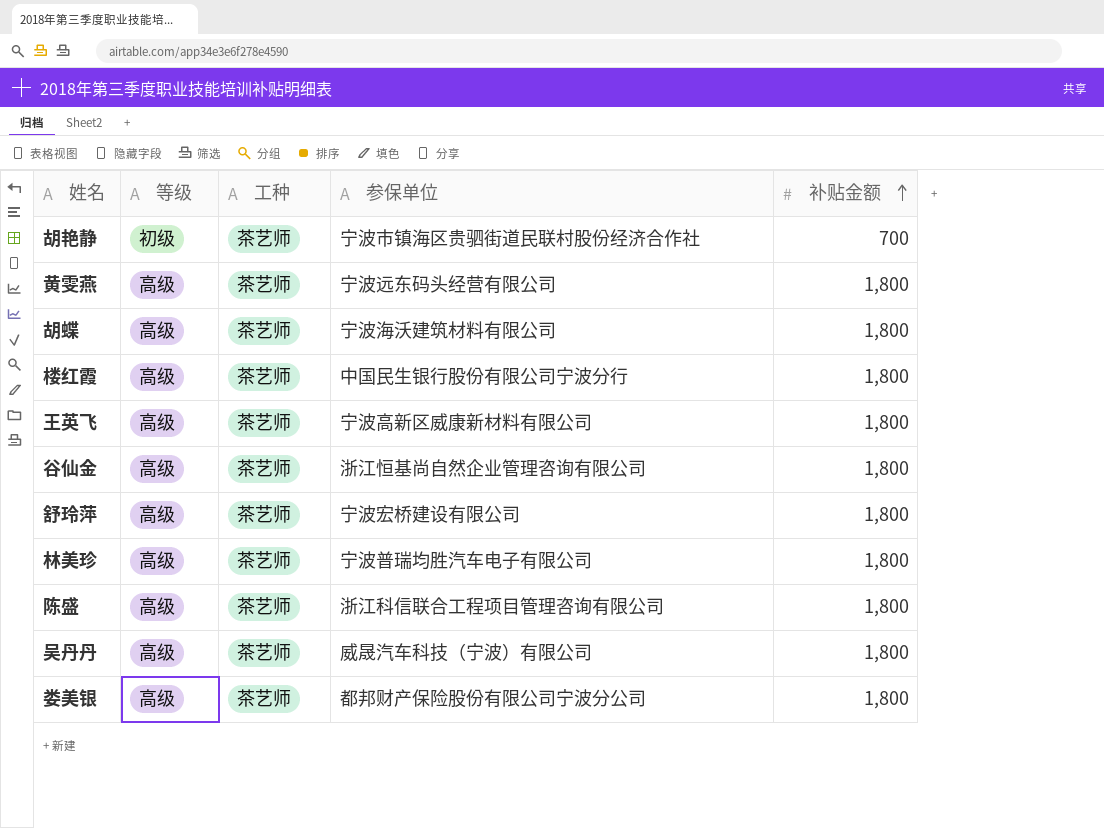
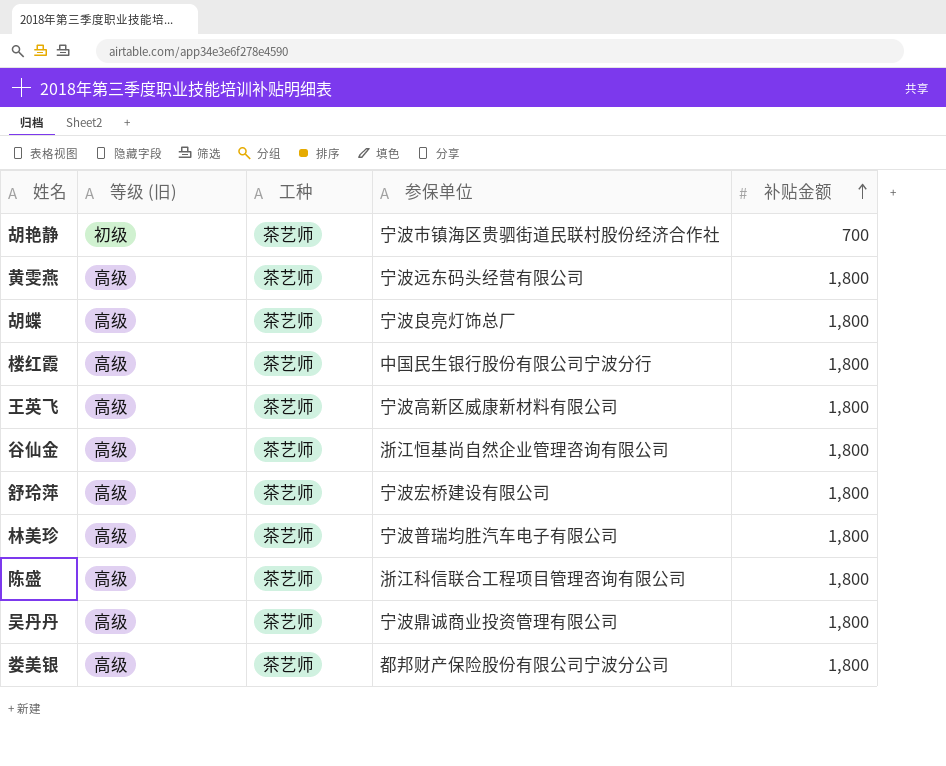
column name: 等级 -> 等级 (旧)
胡蝶 | 参保单位: 宁波海沃建筑材料有限公司 -> 宁波良亮灯饰总厂
吴丹丹 | 参保单位: 威晟汽车科技（宁波）有限公司 -> 宁波鼎诚商业投资管理有限公司

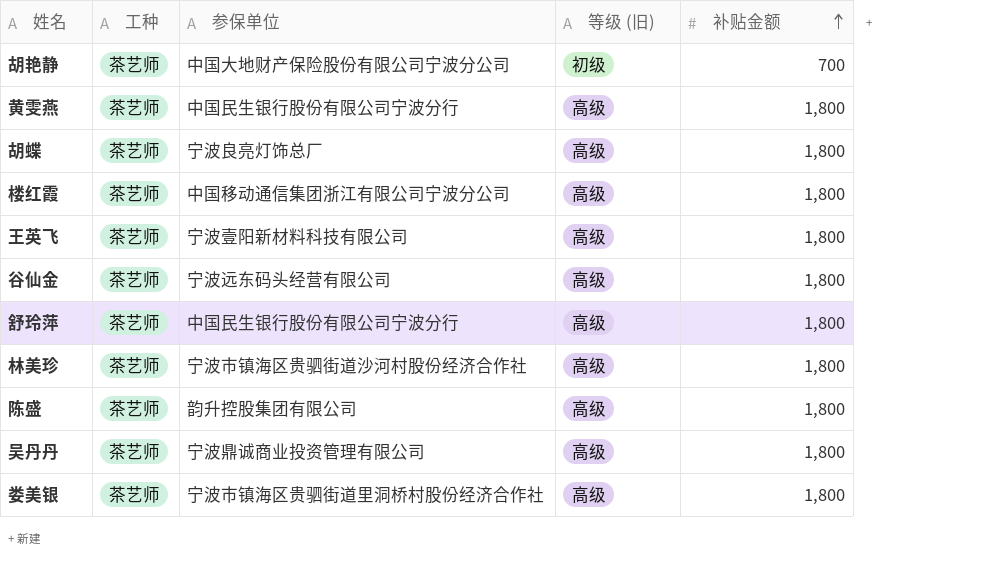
column 等级 (旧) | position: 2 -> 4
胡艳静 | 参保单位: 宁波市镇海区贵驷街道民联村股份经济合作社 -> 中国大地财产保险股份有限公司宁波分公司
黄雯燕 | 参保单位: 宁波远东码头经营有限公司 -> 中国民生银行股份有限公司宁波分行
楼红霞 | 参保单位: 中国民生银行股份有限公司宁波分行 -> 中国移动通信集团浙江有限公司宁波分公司
王英飞 | 参保单位: 宁波高新区威康新材料有限公司 -> 宁波壹阳新材料科技有限公司
谷仙金 | 参保单位: 浙江恒基尚自然企业管理咨询有限公司 -> 宁波远东码头经营有限公司
舒玲萍 | 参保单位: 宁波宏桥建设有限公司 -> 中国民生银行股份有限公司宁波分行
林美珍 | 参保单位: 宁波普瑞均胜汽车电子有限公司 -> 宁波市镇海区贵驷街道沙河村股份经济合作社
陈盛 | 参保单位: 浙江科信联合工程项目管理咨询有限公司 -> 韵升控股集团有限公司
娄美银 | 参保单位: 都邦财产保险股份有限公司宁波分公司 -> 宁波市镇海区贵驷街道里洞桥村股份经济合作社

